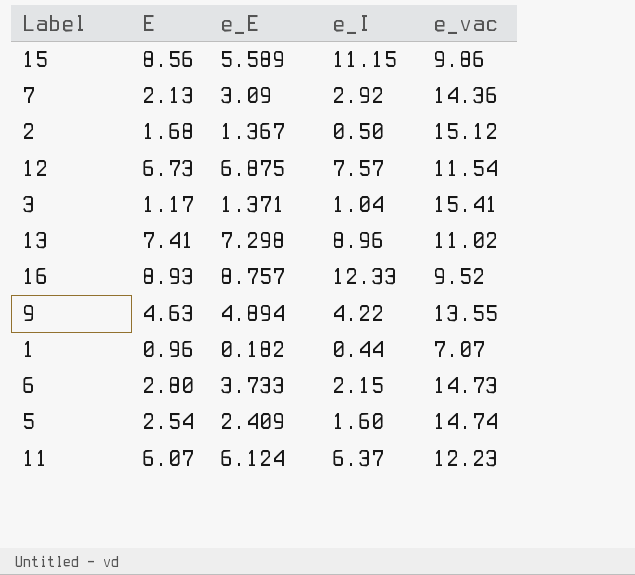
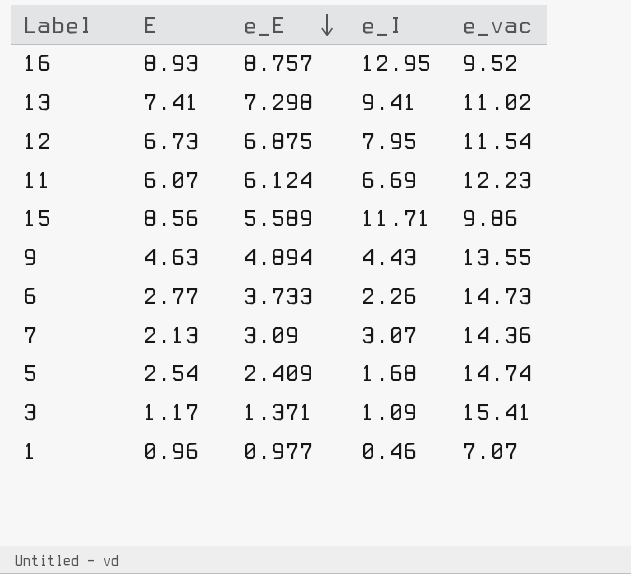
row order: none -> e_E descending
row 2: 1.68 | 1.367 | 0.50 | 15.12 -> none
16 | e_I: 12.33 -> 12.95
13 | e_I: 8.96 -> 9.41
12 | e_I: 7.57 -> 7.95
11 | e_I: 6.37 -> 6.69
15 | e_I: 11.15 -> 11.71
9 | e_I: 4.22 -> 4.43
6 | E: 2.80 -> 2.77
6 | e_I: 2.15 -> 2.26
7 | e_I: 2.92 -> 3.07
5 | e_I: 1.60 -> 1.68
3 | e_I: 1.04 -> 1.09
1 | e_E: 0.182 -> 0.977
1 | e_I: 0.44 -> 0.46

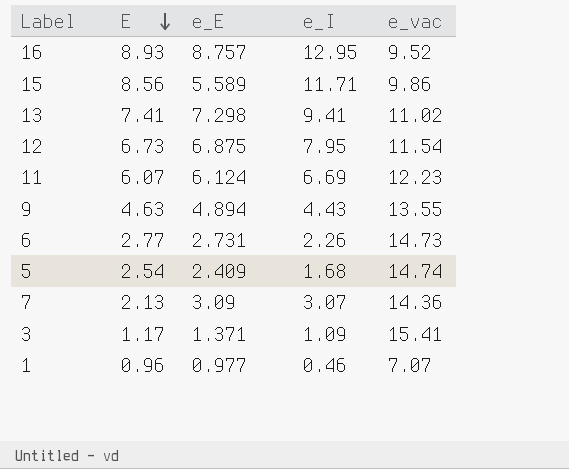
row order: e_E descending -> E descending
6 | e_E: 3.733 -> 2.731

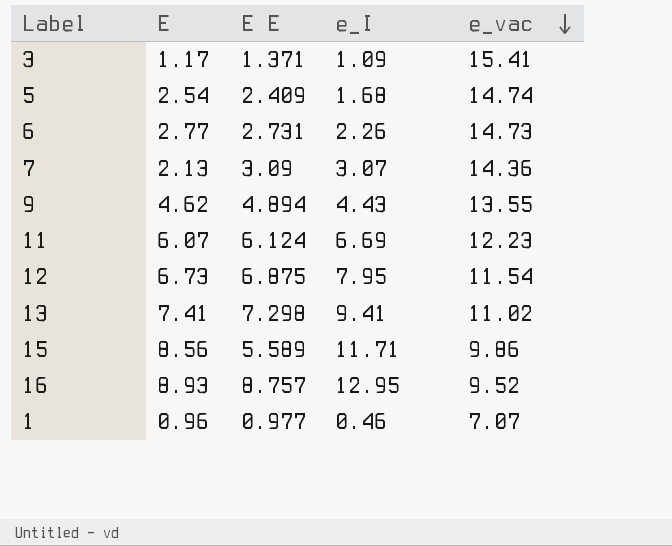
row order: E descending -> e_vac descending
column name: e_E -> E E
9 | E: 4.63 -> 4.62

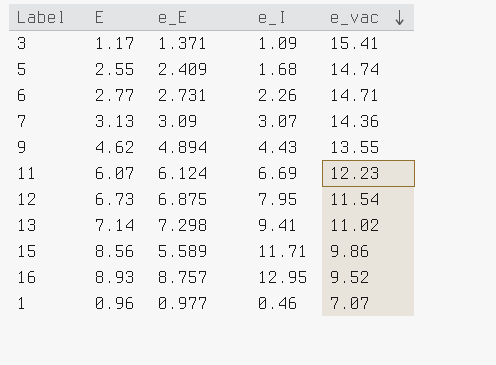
column name: E E -> e_E
5 | E: 2.54 -> 2.55
6 | e_vac: 14.73 -> 14.71
7 | E: 2.13 -> 3.13
13 | E: 7.41 -> 7.14

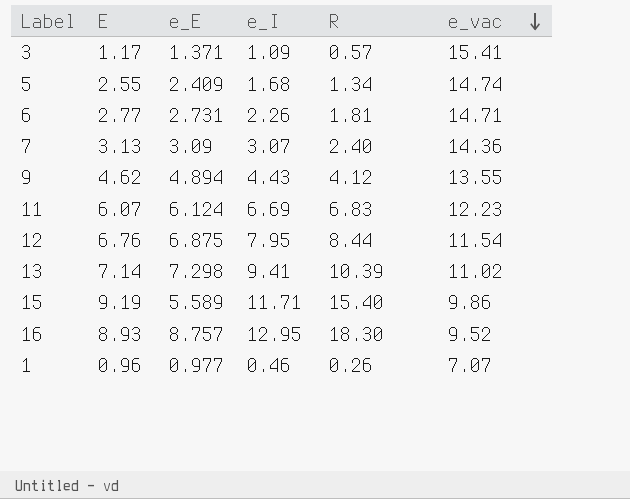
column R | position: none -> 5
12 | E: 6.73 -> 6.76
15 | E: 8.56 -> 9.19

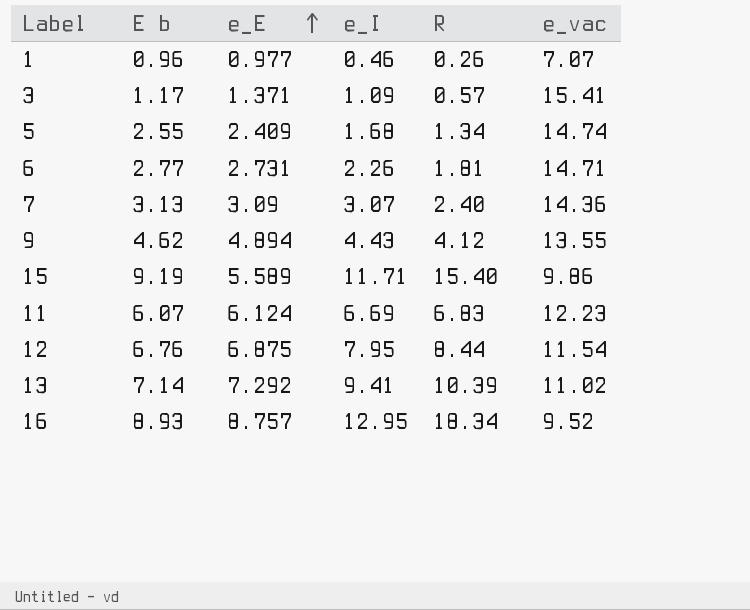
row order: e_vac descending -> e_E ascending
column name: E -> E b
13 | e_E: 7.298 -> 7.292
16 | R: 18.30 -> 18.34

